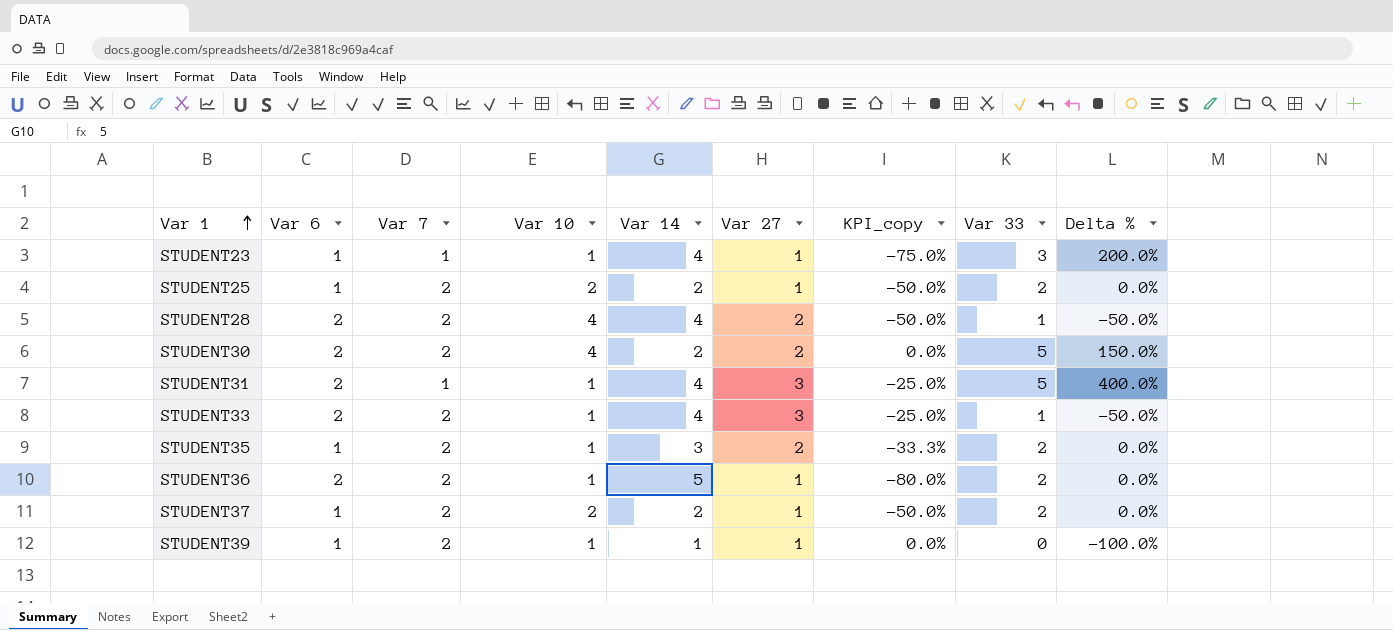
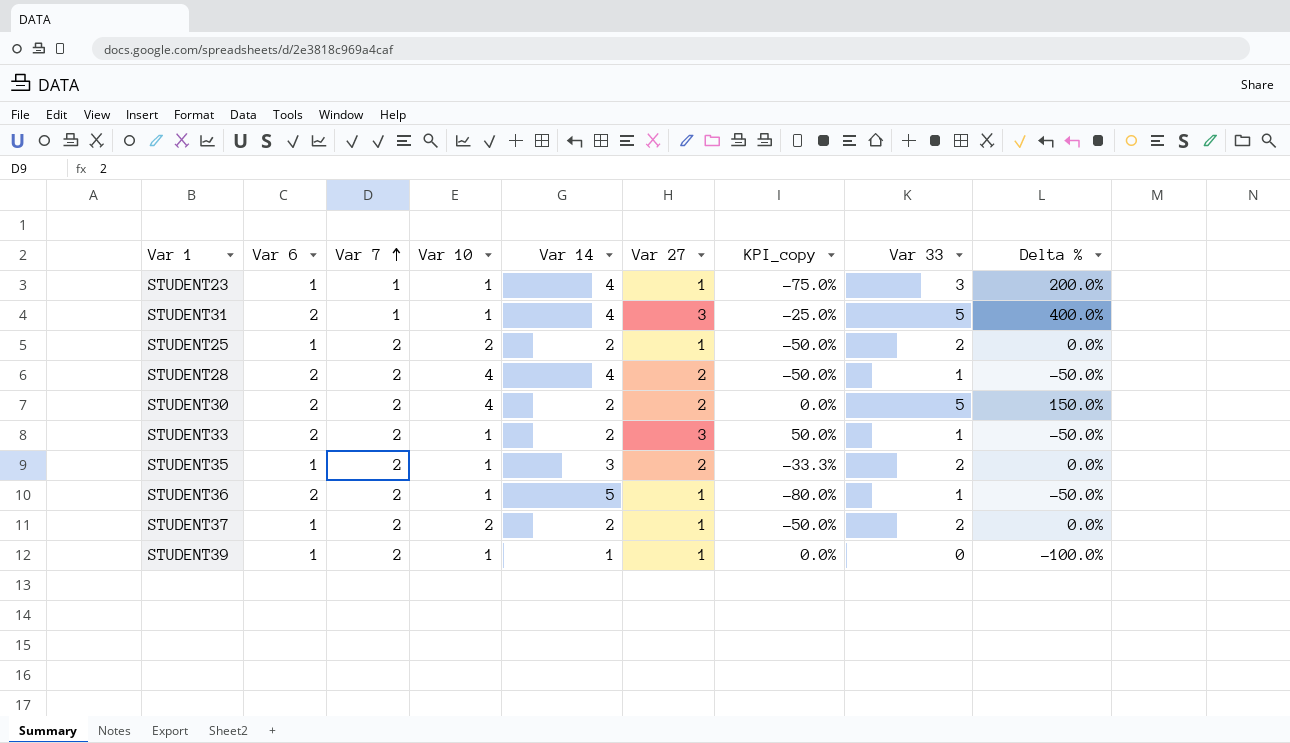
row order: Var 1 ascending -> Var 7 ascending
STUDENT33 | Var 14: 4 -> 2
STUDENT33 | KPI_copy: -25.0% -> 50.0%
STUDENT36 | Var 33: 2 -> 1
STUDENT36 | Delta %: 0.0% -> -50.0%

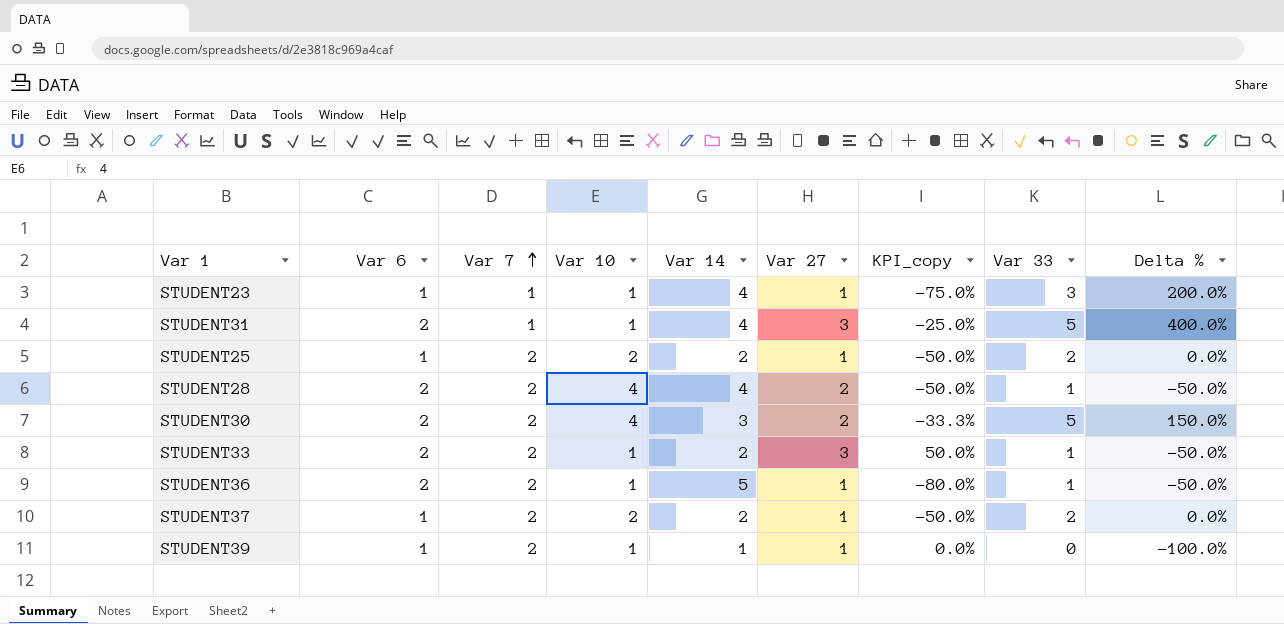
row STUDENT35: 1 | 2 | 1 | 3 | 2 | -33.3% | 2 | 0.0% -> none
STUDENT30 | Var 14: 2 -> 3
STUDENT30 | KPI_copy: 0.0% -> -33.3%

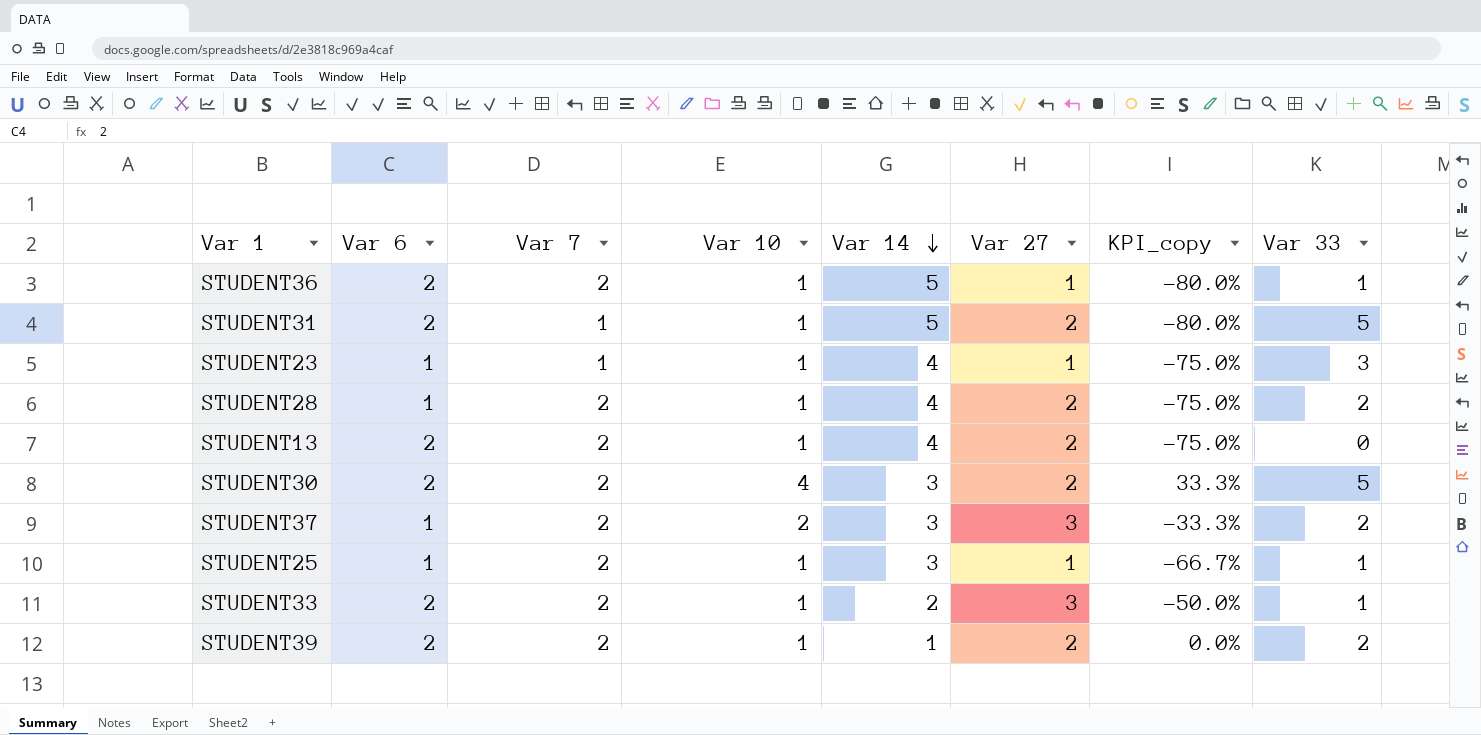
row order: Var 7 ascending -> Var 14 descending
column Delta % | formula: ([Var 33] - [Var 7]) / [Var 7] -> none
column KPI_copy | formula: ([Var 27] - [Var 14]) / [Var 14] -> ([Var 10] - [Var 14]) / [Var 14]
STUDENT31 | Var 14: 4 -> 5
STUDENT31 | Var 27: 3 -> 2
STUDENT28 | Var 6: 2 -> 1
STUDENT28 | Var 10: 4 -> 1
STUDENT28 | Var 33: 1 -> 2
row STUDENT13: none -> 2 | 2 | 1 | 4 | 2 | -75.0% | 0
STUDENT37 | Var 14: 2 -> 3
STUDENT37 | Var 27: 1 -> 3
STUDENT25 | Var 10: 2 -> 1
STUDENT25 | Var 14: 2 -> 3
STUDENT25 | Var 33: 2 -> 1
STUDENT39 | Var 6: 1 -> 2
STUDENT39 | Var 27: 1 -> 2
STUDENT39 | Var 33: 0 -> 2

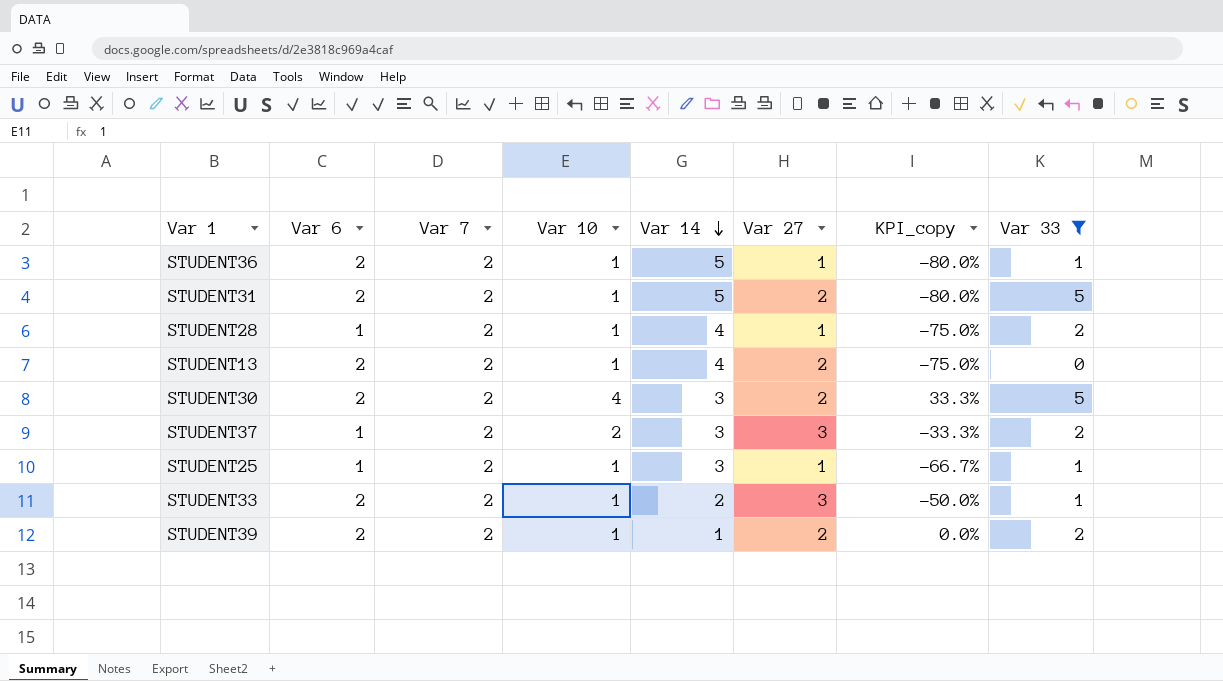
filter: none -> Var 33 != 3
STUDENT31 | Var 7: 1 -> 2
STUDENT28 | Var 27: 2 -> 1

